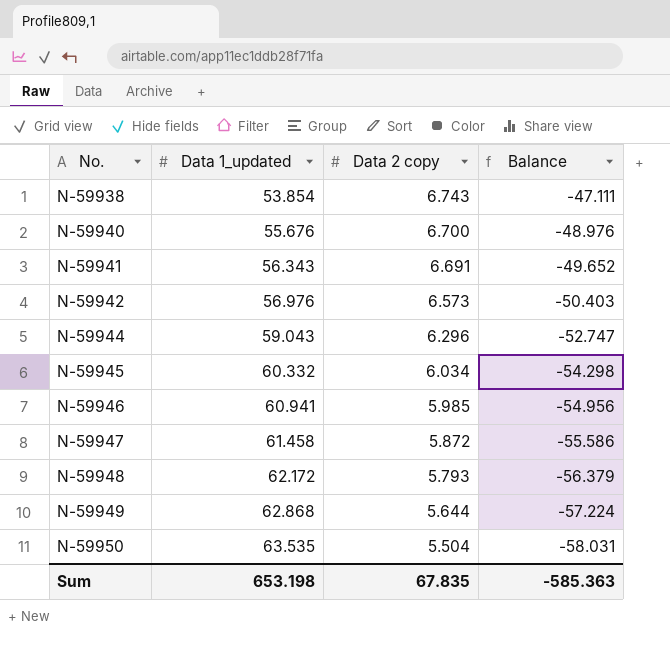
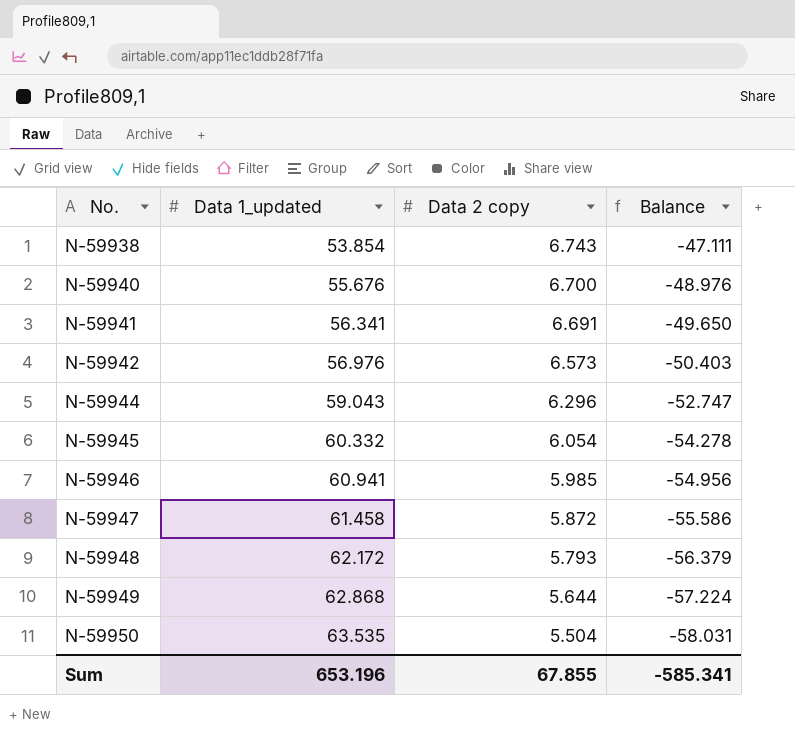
N-59941 | Data 1_updated: 56.343 -> 56.341
N-59941 | Balance: -49.652 -> -49.650
N-59945 | Data 2 copy: 6.034 -> 6.054
N-59945 | Balance: -54.298 -> -54.278
Sum | Data 1_updated: 653.198 -> 653.196
Sum | Data 2 copy: 67.835 -> 67.855
Sum | Balance: -585.363 -> -585.341

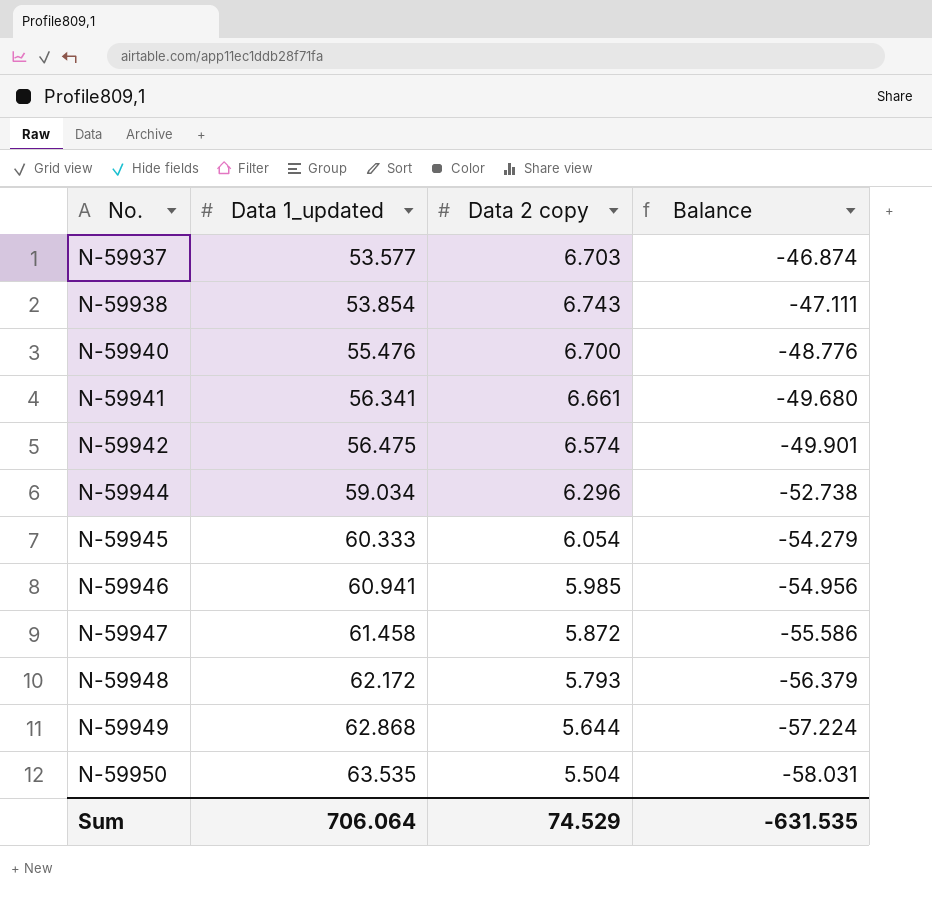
row N-59937: none -> 53.577 | 6.703 | -46.874
N-59940 | Data 1_updated: 55.676 -> 55.476
N-59940 | Balance: -48.976 -> -48.776
N-59941 | Data 2 copy: 6.691 -> 6.661
N-59941 | Balance: -49.650 -> -49.680
N-59942 | Data 1_updated: 56.976 -> 56.475
N-59942 | Data 2 copy: 6.573 -> 6.574
N-59942 | Balance: -50.403 -> -49.901
N-59944 | Data 1_updated: 59.043 -> 59.034
N-59944 | Balance: -52.747 -> -52.738
N-59945 | Data 1_updated: 60.332 -> 60.333
N-59945 | Balance: -54.278 -> -54.279
Sum | Data 1_updated: 653.196 -> 706.064
Sum | Data 2 copy: 67.855 -> 74.529
Sum | Balance: -585.341 -> -631.535

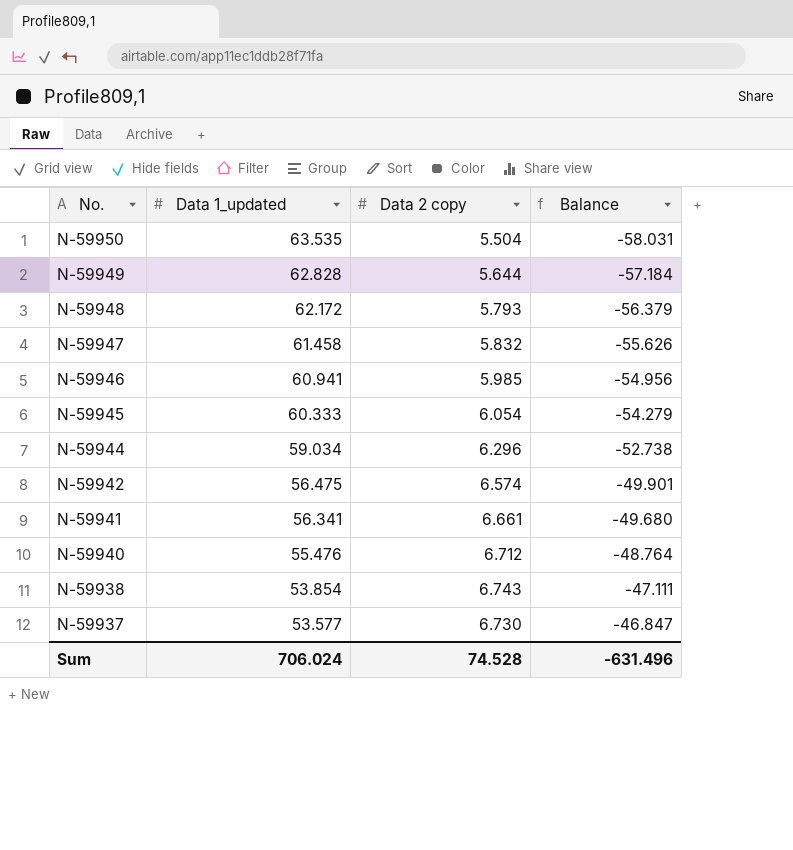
row order: No. ascending -> No. descending
N-59949 | Data 1_updated: 62.868 -> 62.828
N-59949 | Balance: -57.224 -> -57.184
N-59947 | Data 2 copy: 5.872 -> 5.832
N-59947 | Balance: -55.586 -> -55.626
N-59940 | Data 2 copy: 6.700 -> 6.712
N-59940 | Balance: -48.776 -> -48.764
N-59937 | Data 2 copy: 6.703 -> 6.730
N-59937 | Balance: -46.874 -> -46.847
Sum | Data 1_updated: 706.064 -> 706.024
Sum | Data 2 copy: 74.529 -> 74.528
Sum | Balance: -631.535 -> -631.496

